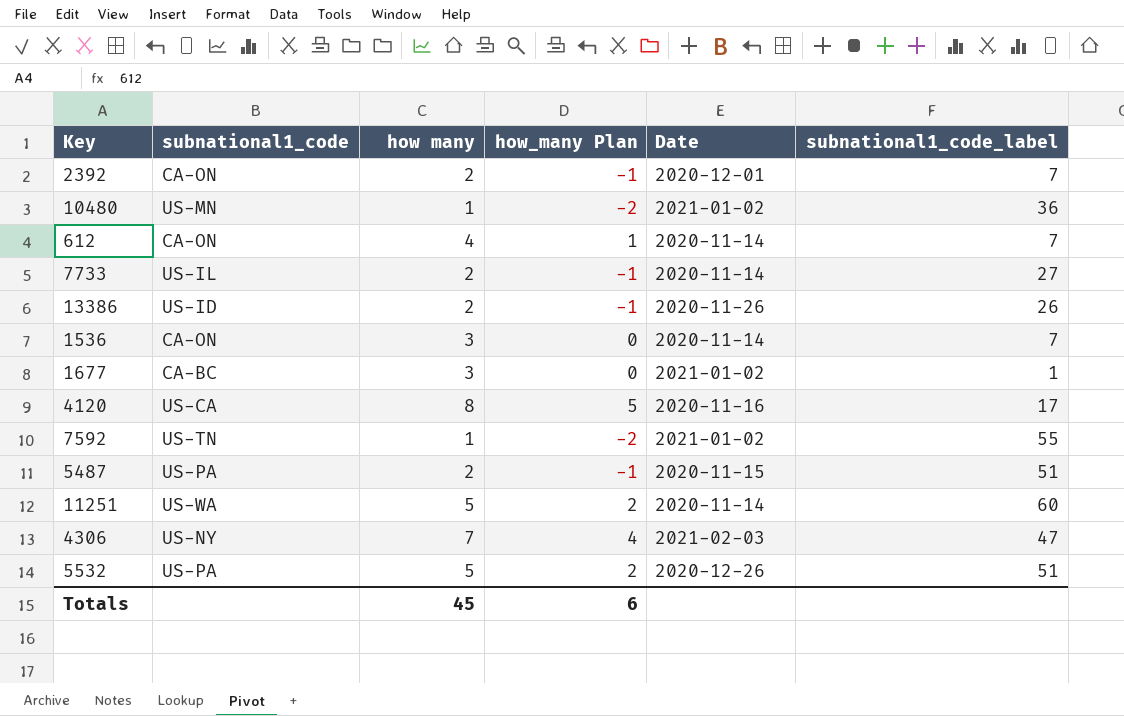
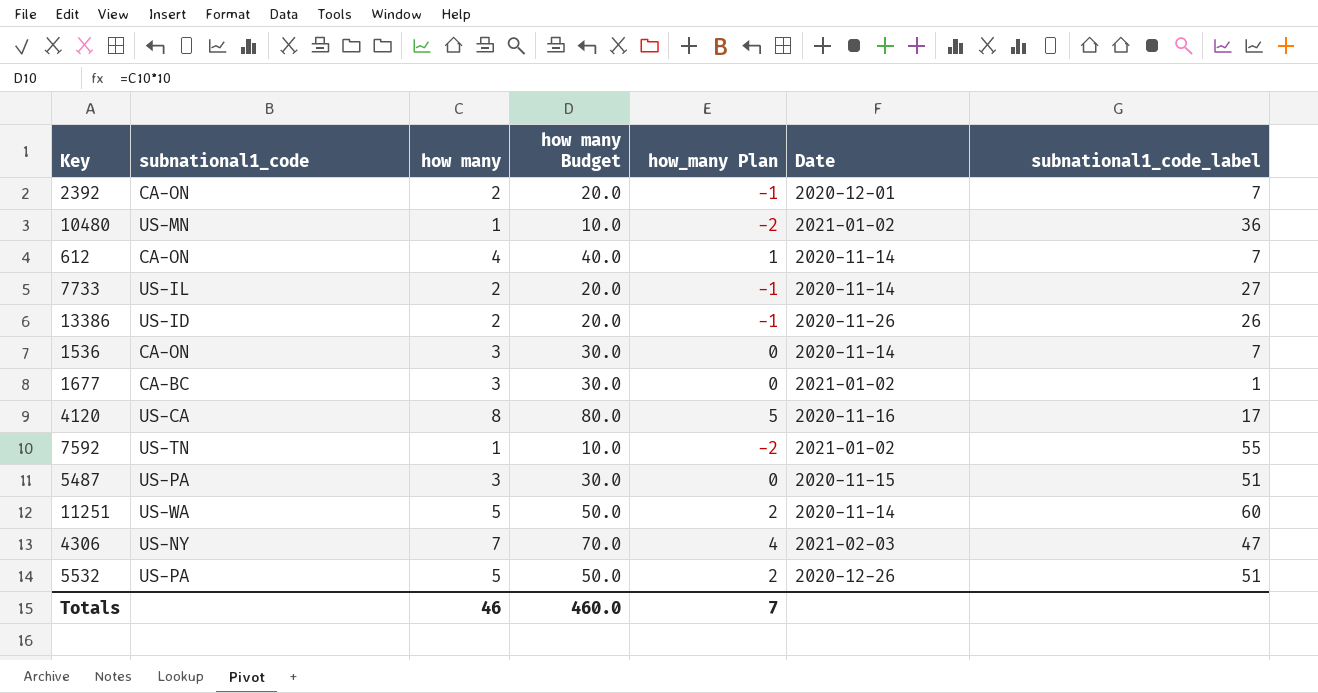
column how many Budget | formula: none -> [how many] * 10
5487 | how many: 2 -> 3
5487 | how_many Plan: -1 -> 0
Totals | how many: 45 -> 46
Totals | how_many Plan: 6 -> 7

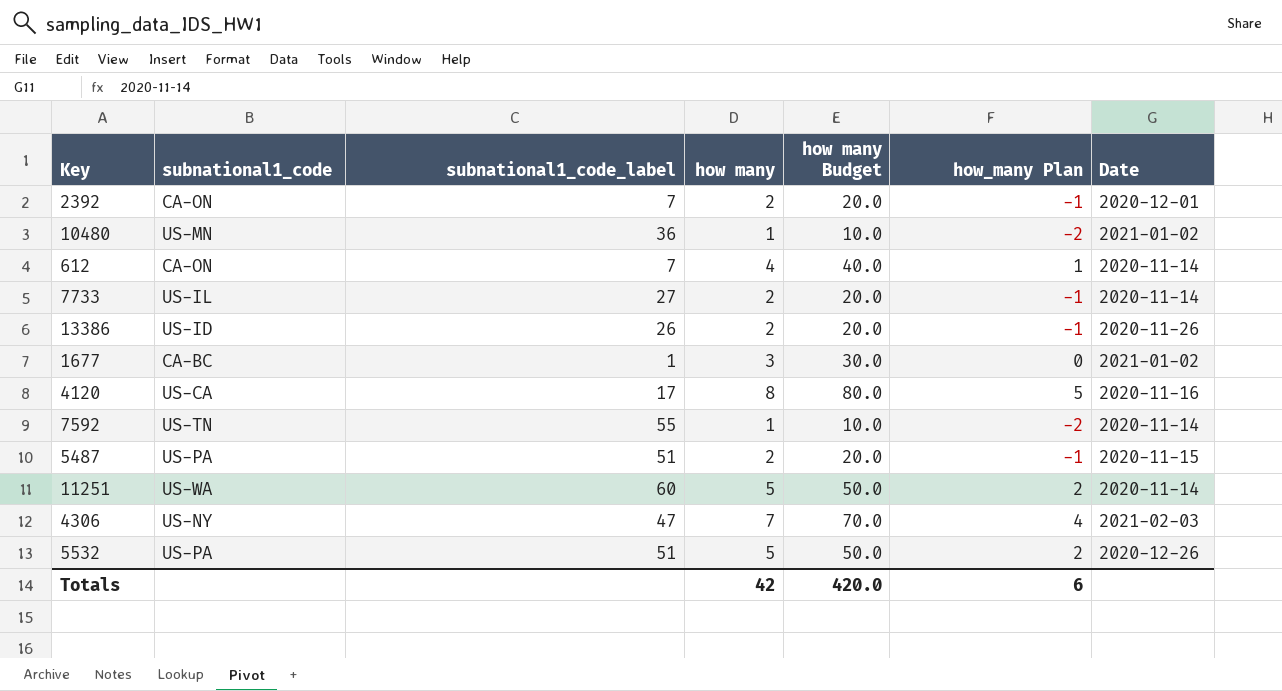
column subnational1_code_label | position: 7 -> 3
row 1536: CA-ON | 3 | 30.0 | 0 | 2020-11-14 | 7 -> none
7592 | Date: 2021-01-02 -> 2020-11-14
5487 | how many: 3 -> 2
5487 | how many Budget: 30.0 -> 20.0
5487 | how_many Plan: 0 -> -1
Totals | how many: 46 -> 42
Totals | how many Budget: 460.0 -> 420.0
Totals | how_many Plan: 7 -> 6

